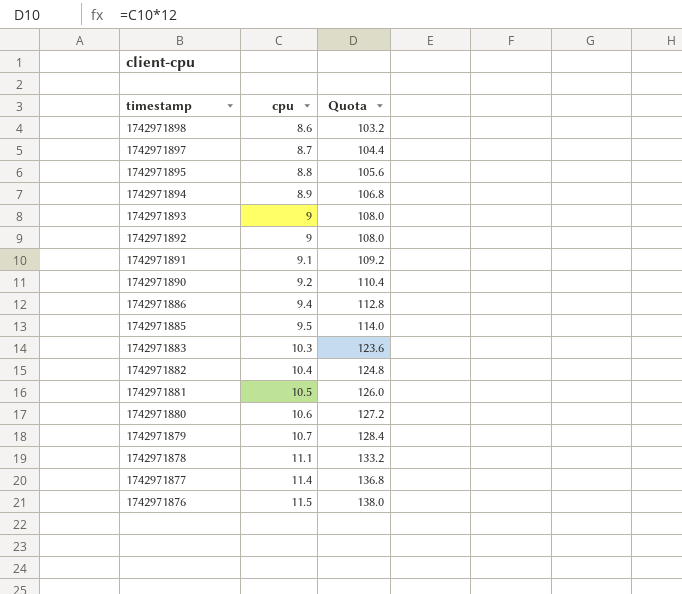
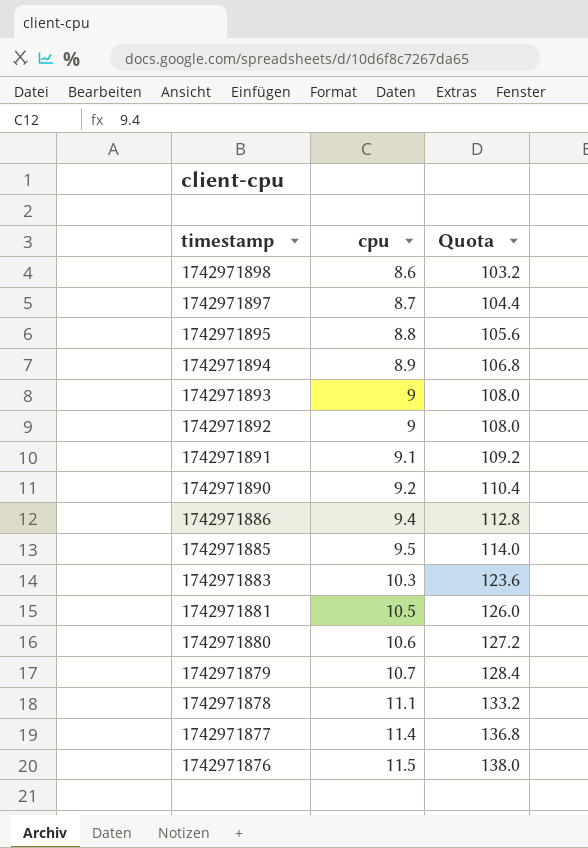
row 1742971882: 10.4 | 124.8 -> none

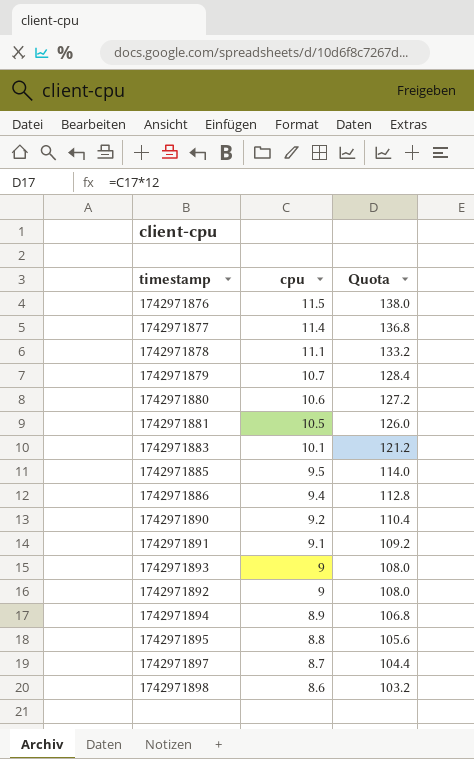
row order: timestamp descending -> cpu descending
1742971883 | cpu: 10.3 -> 10.1
1742971883 | Quota: 123.6 -> 121.2

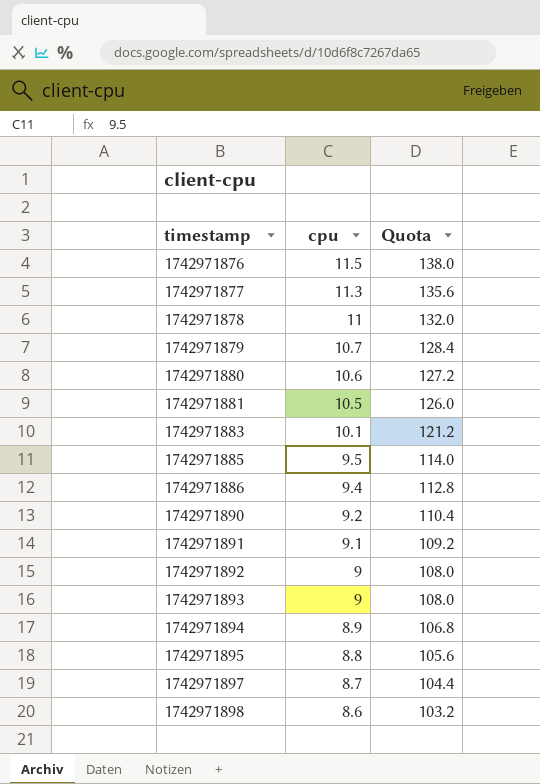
row order: cpu descending -> timestamp ascending
1742971877 | cpu: 11.4 -> 11.3
1742971877 | Quota: 136.8 -> 135.6
1742971878 | cpu: 11.1 -> 11
1742971878 | Quota: 133.2 -> 132.0

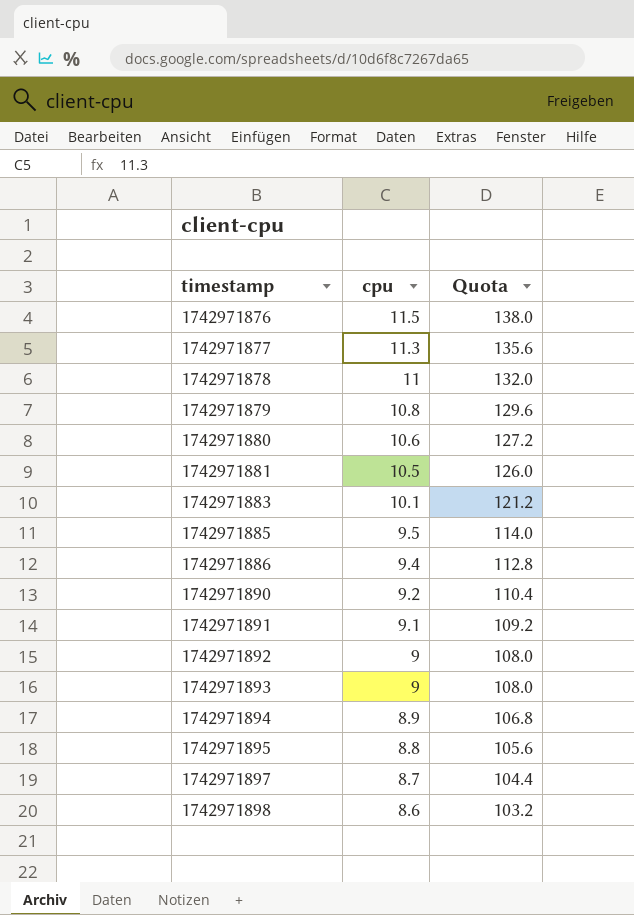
1742971879 | cpu: 10.7 -> 10.8
1742971879 | Quota: 128.4 -> 129.6

